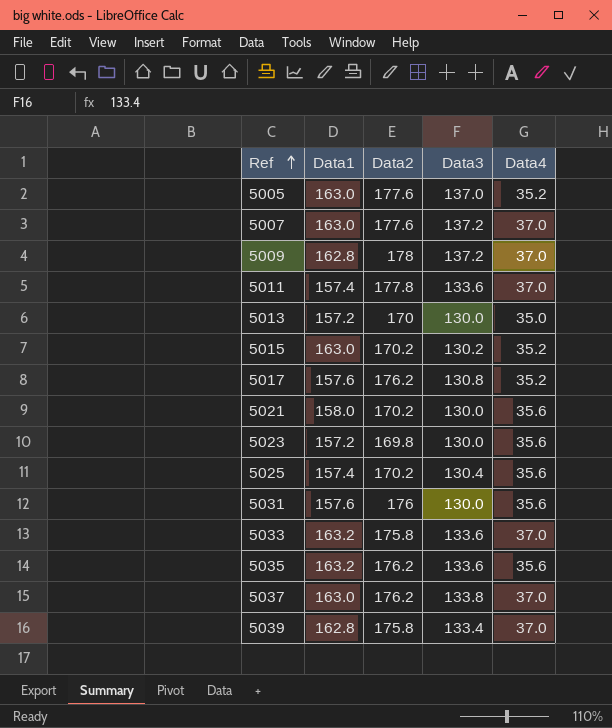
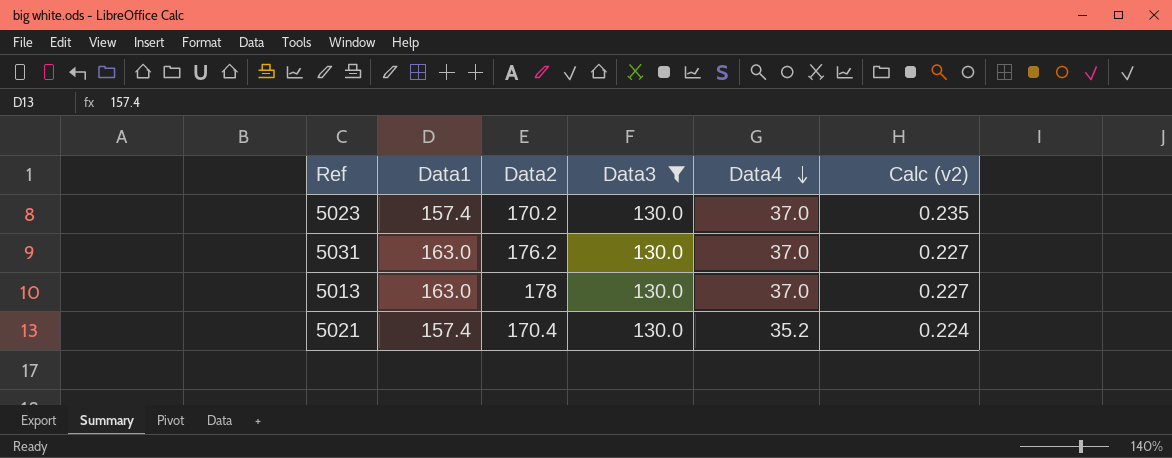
filter: none -> Data3 = 130.0
row order: Ref ascending -> Data4 descending
column Calc (v2) | formula: none -> [Data4] / [Data1]
5023 | Data1: 157.2 -> 157.4
5023 | Data2: 169.8 -> 170.2
5023 | Data4: 35.6 -> 37.0
5031 | Data1: 157.6 -> 163.0
5031 | Data2: 176 -> 176.2
5031 | Data4: 35.6 -> 37.0
5013 | Data1: 157.2 -> 163.0
5013 | Data2: 170 -> 178
5013 | Data4: 35.0 -> 37.0
5021 | Data1: 158.0 -> 157.4
5021 | Data2: 170.2 -> 170.4
5021 | Data4: 35.6 -> 35.2

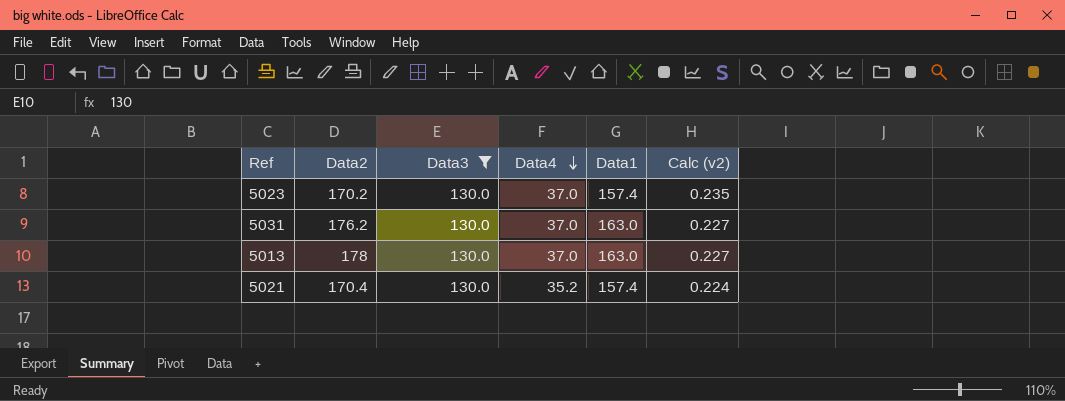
column Data1 | position: 2 -> 5

